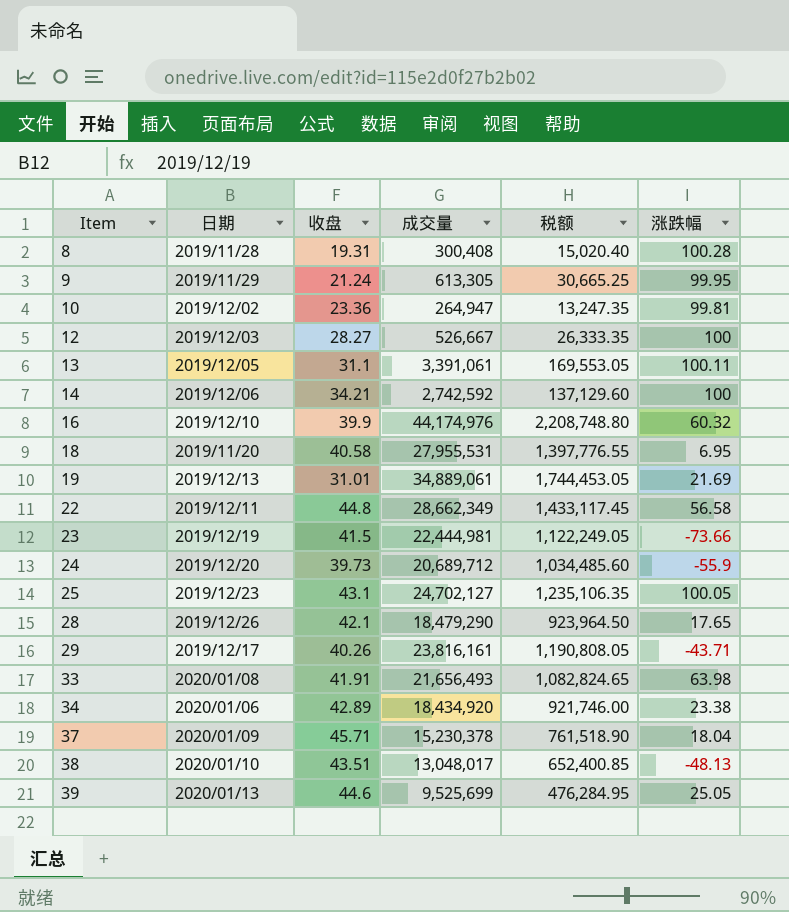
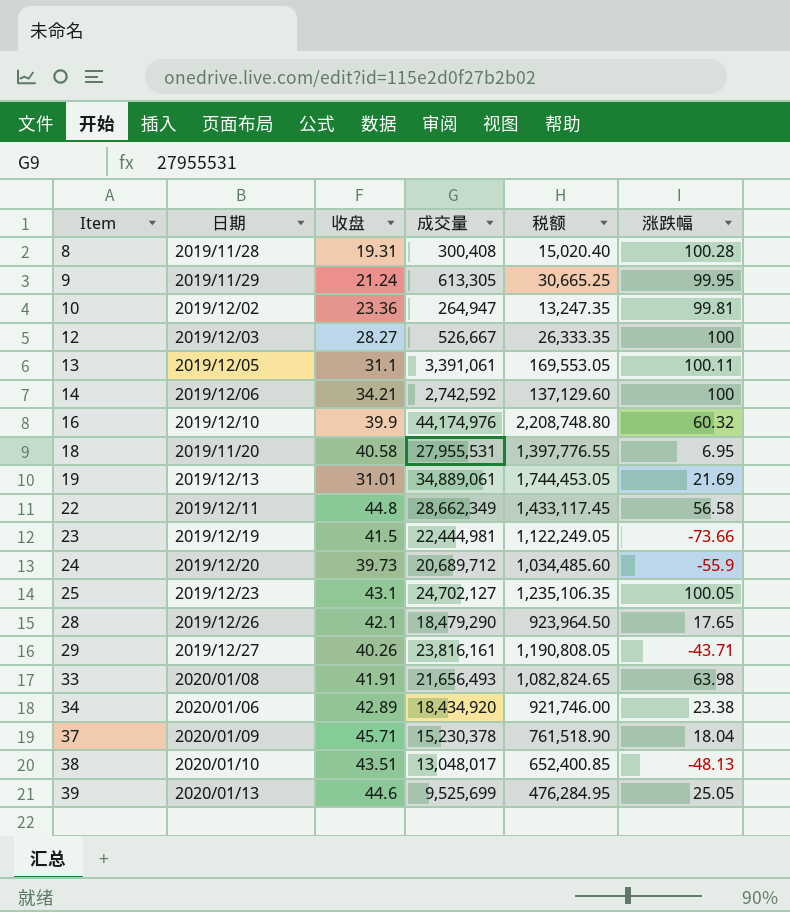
29 | 日期: 2019/12/17 -> 2019/12/27

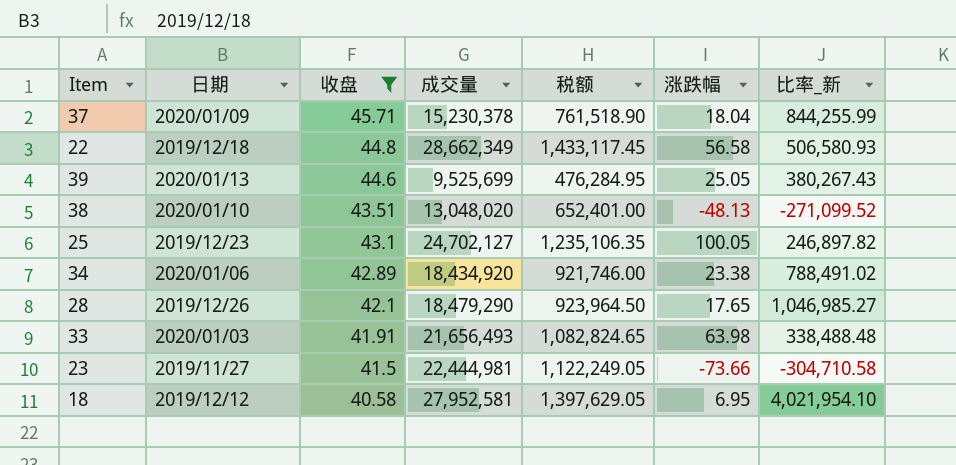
filter: none -> 收盘 >= 40.58
row order: Item ascending -> 收盘 descending
column 比率_新 | formula: none -> [成交量] / [涨跌幅]
22 | 日期: 2019/12/11 -> 2019/12/18
38 | 成交量: 13,048,017 -> 13,048,020
38 | 税额: 652,400.85 -> 652,401.00
33 | 日期: 2020/01/08 -> 2020/01/03
23 | 日期: 2019/12/19 -> 2019/11/27
18 | 日期: 2019/11/20 -> 2019/12/12
18 | 成交量: 27,955,531 -> 27,952,581
18 | 税额: 1,397,776.55 -> 1,397,629.05

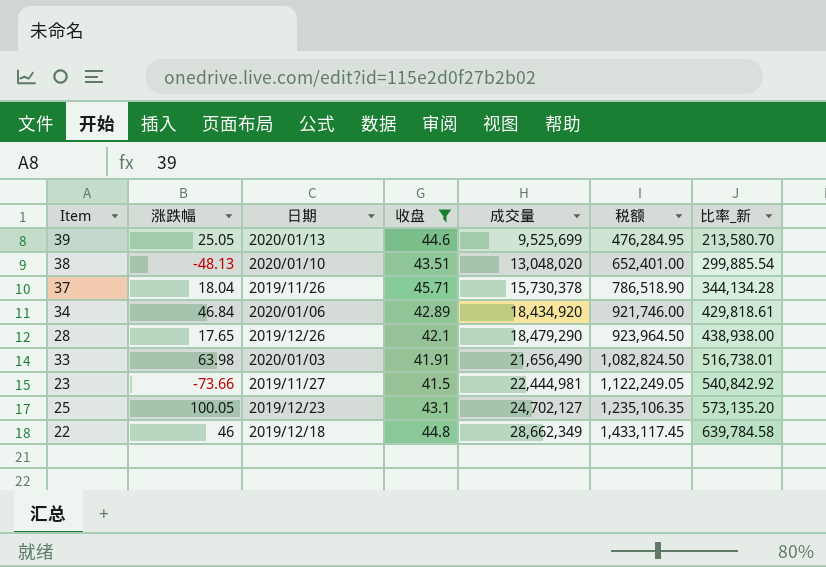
row order: 收盘 descending -> 成交量 ascending
column 涨跌幅 | position: 6 -> 2
column 比率_新 | formula: [成交量] / [涨跌幅] -> [成交量] / [收盘]
row 18: 2019/12/12 | 40.58 | 27,952,581 | 1,397,629.05 | 6.95 | 4,021,954.10 -> none
37 | 日期: 2020/01/09 -> 2019/11/26
37 | 成交量: 15,230,378 -> 15,730,378
37 | 税额: 761,518.90 -> 786,518.90
34 | 涨跌幅: 23.38 -> 46.84
33 | 成交量: 21,656,493 -> 21,656,490
33 | 税额: 1,082,824.65 -> 1,082,824.50
22 | 涨跌幅: 56.58 -> 46

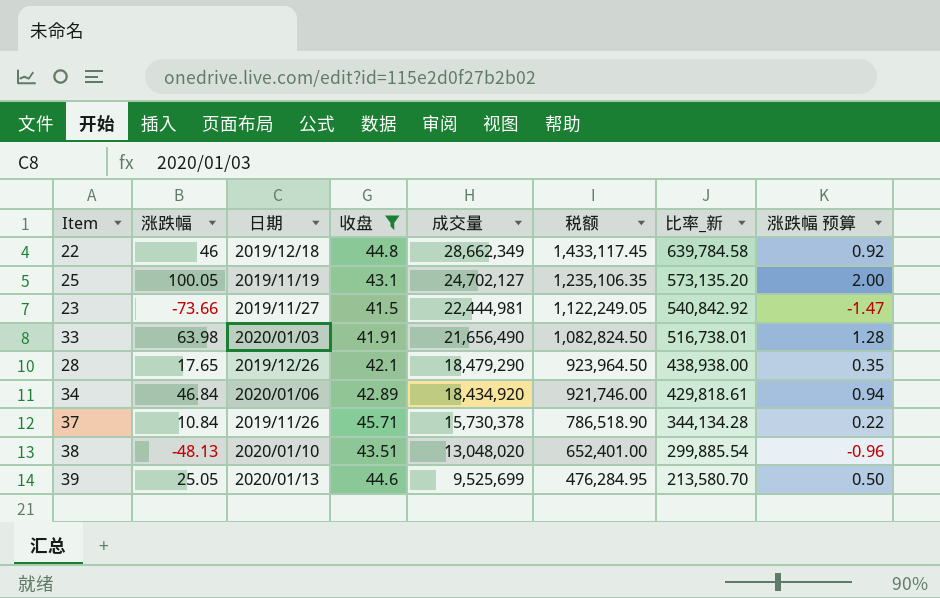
row order: 成交量 ascending -> 成交量 descending
column 涨跌幅 预算 | formula: none -> [涨跌幅] * 0.02
25 | 日期: 2019/12/23 -> 2019/11/19
37 | 涨跌幅: 18.04 -> 10.84

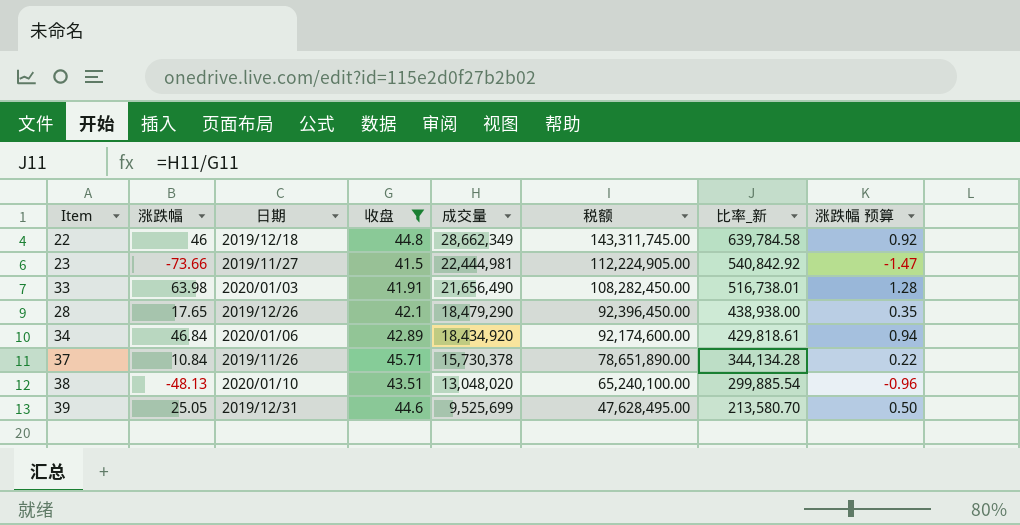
column 税额 | formula: [成交量] * 0.05 -> [成交量] * 5
row 25: 100.05 | 2019/11/19 | 43.1 | 24,702,127 | 1,235,106.35 | 573,135.20 | 2.00 -> none
39 | 日期: 2020/01/13 -> 2019/12/31

